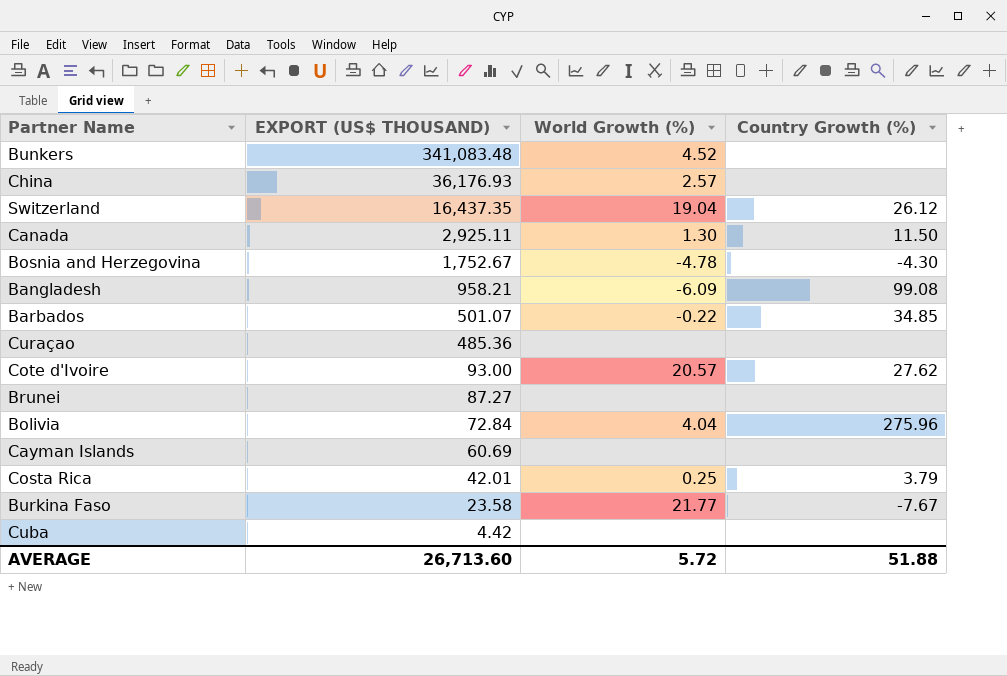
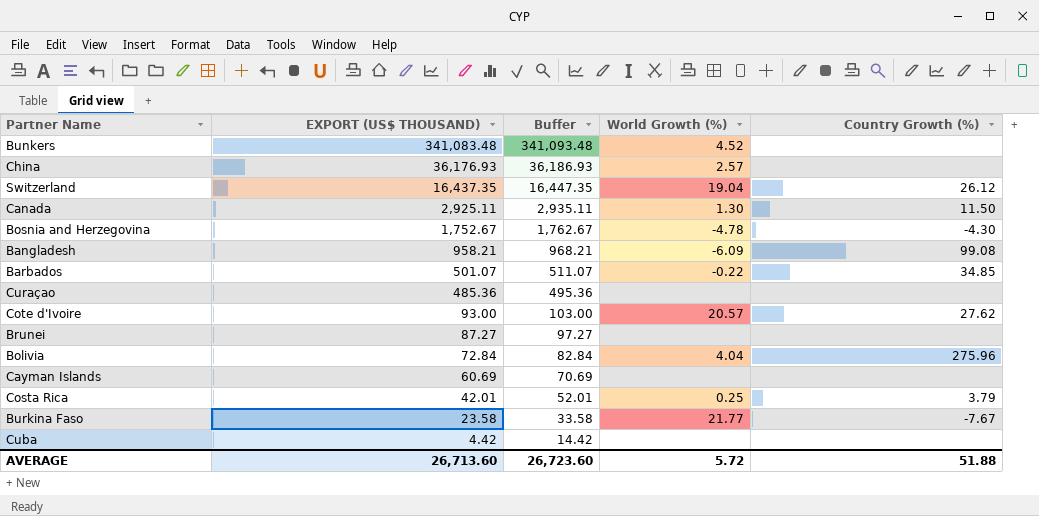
column Buffer | formula: none -> [EXPORT (US$ THOUSAND)] + 10

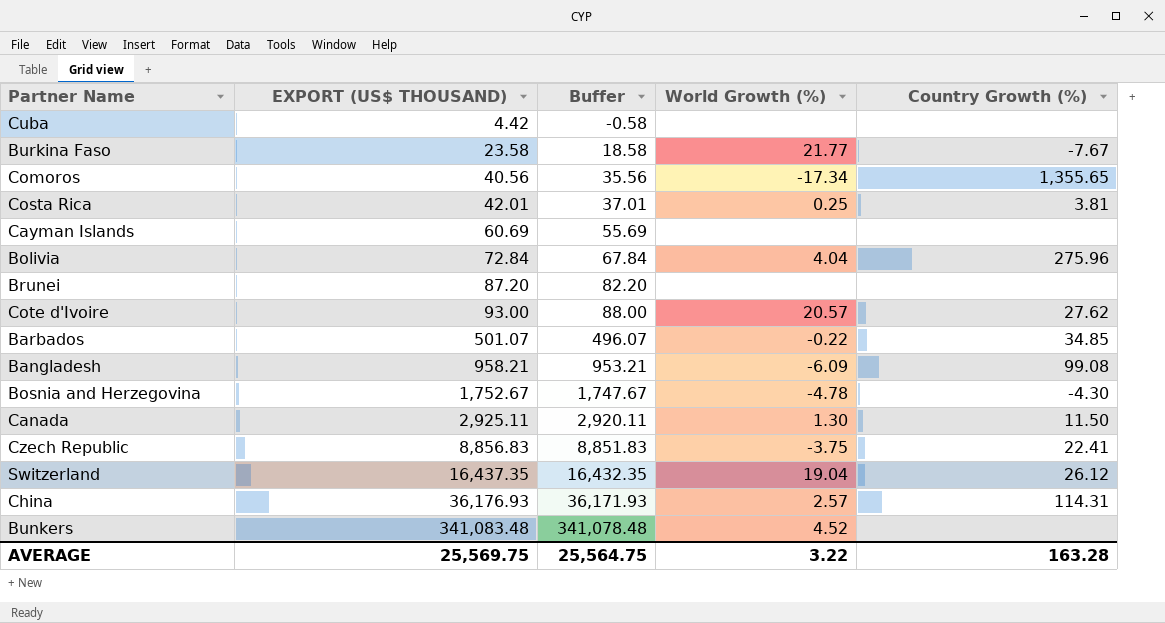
row order: EXPORT (US$ THOUSAND) descending -> EXPORT (US$ THOUSAND) ascending
column Buffer | formula: [EXPORT (US$ THOUSAND)] + 10 -> [EXPORT (US$ THOUSAND)] - 5
row Curaçao: 485.36 | 495.36 | none | none -> none
row Comoros: none -> 40.56 | 35.56 | -17.34 | 1,355.65
Costa Rica | Country Growth (%): 3.79 -> 3.81
Brunei | EXPORT (US$ THOUSAND): 87.27 -> 87.20
row Czech Republic: none -> 8,856.83 | 8,851.83 | -3.75 | 22.41
China | Country Growth (%): none -> 114.31
AVERAGE | EXPORT (US$ THOUSAND): 26,713.60 -> 25,569.75
AVERAGE | Buffer: 26,723.60 -> 25,564.75
AVERAGE | World Growth (%): 5.72 -> 3.22
AVERAGE | Country Growth (%): 51.88 -> 163.28

